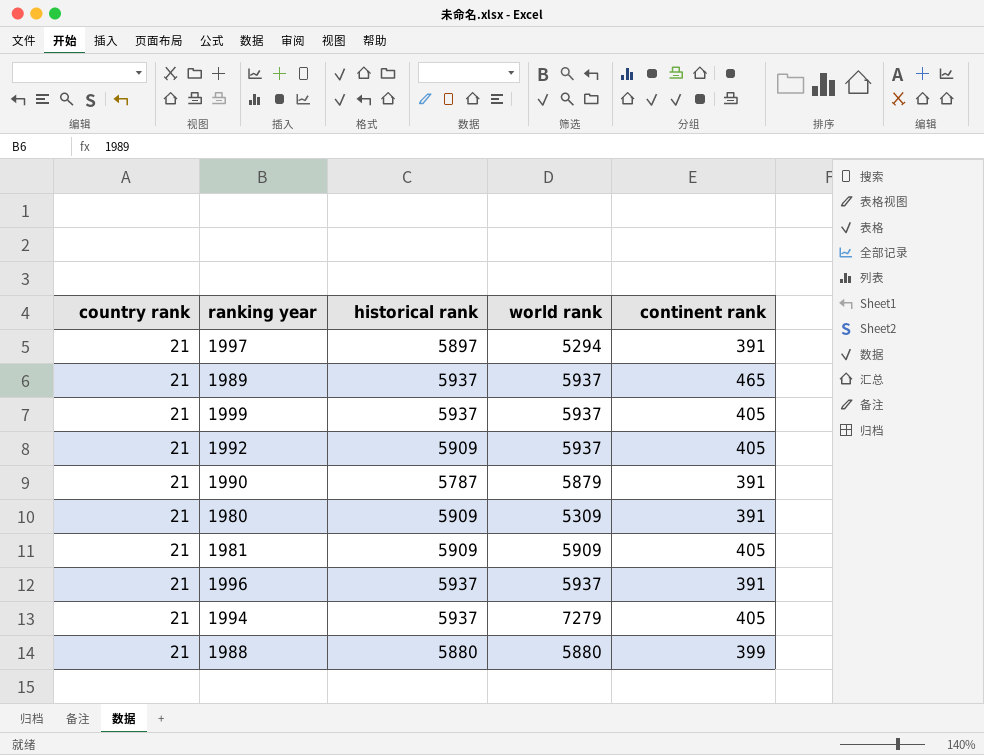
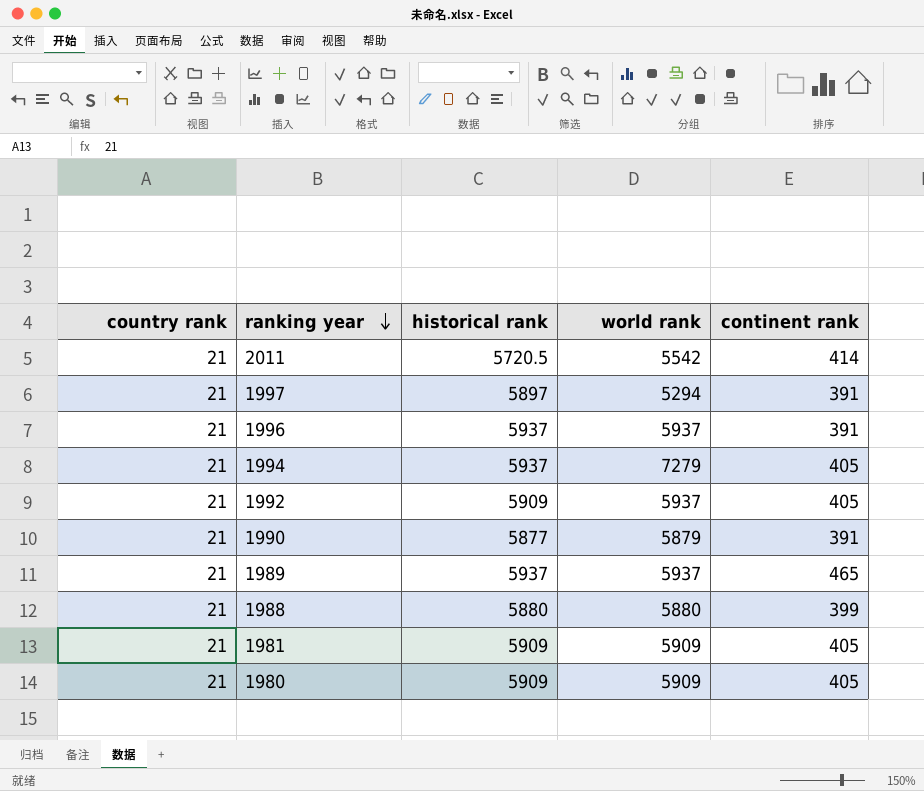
row order: none -> ranking year descending
row 1999: 21 | 5937 | 5937 | 405 -> none
row 2011: none -> 21 | 5720.5 | 5542 | 414
1990 | historical rank: 5787 -> 5877
1980 | world rank: 5309 -> 5909
1980 | continent rank: 391 -> 405

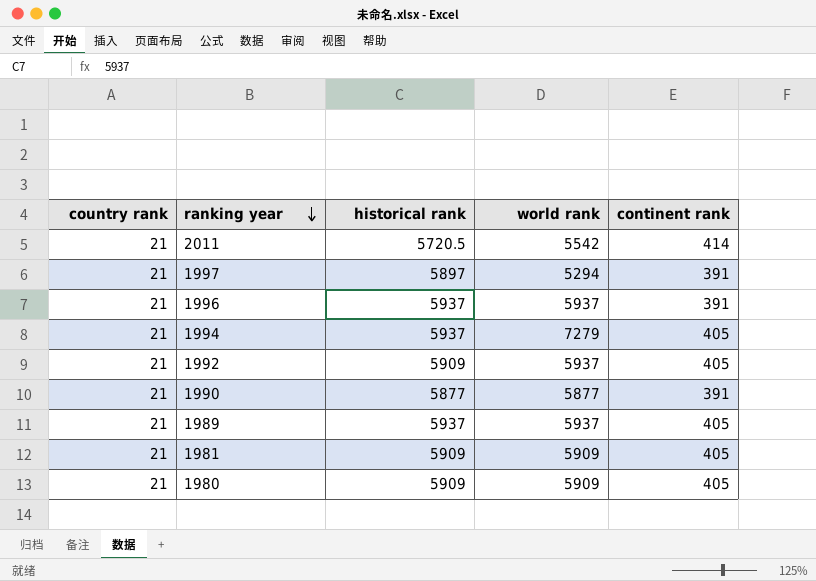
row 1988: 21 | 5880 | 5880 | 399 -> none
1990 | world rank: 5879 -> 5877
1989 | continent rank: 465 -> 405

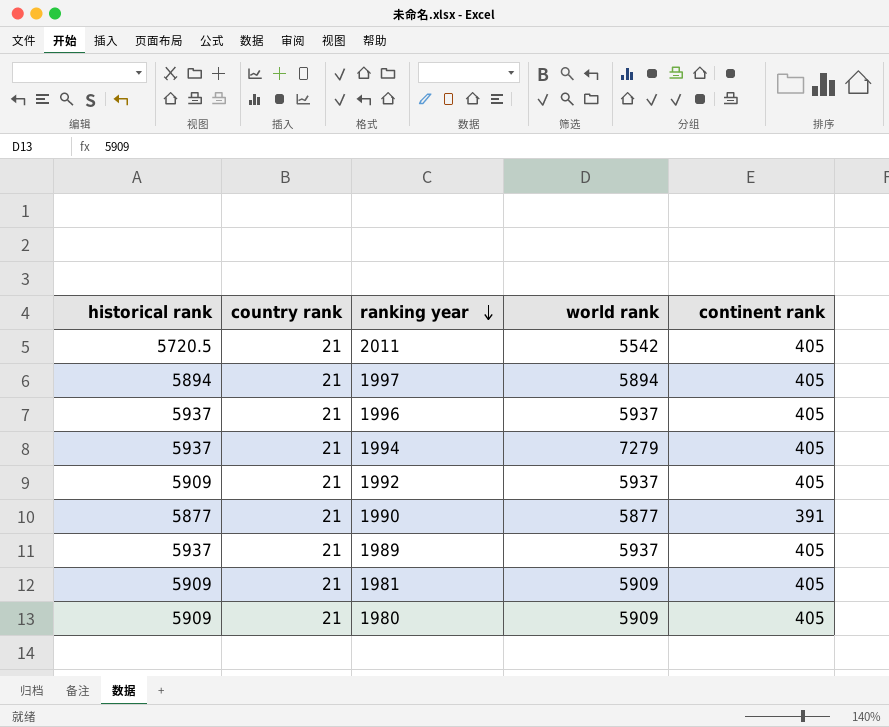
column historical rank | position: 3 -> 1
2011 | continent rank: 414 -> 405
1997 | historical rank: 5897 -> 5894
1997 | world rank: 5294 -> 5894
1997 | continent rank: 391 -> 405
1996 | continent rank: 391 -> 405

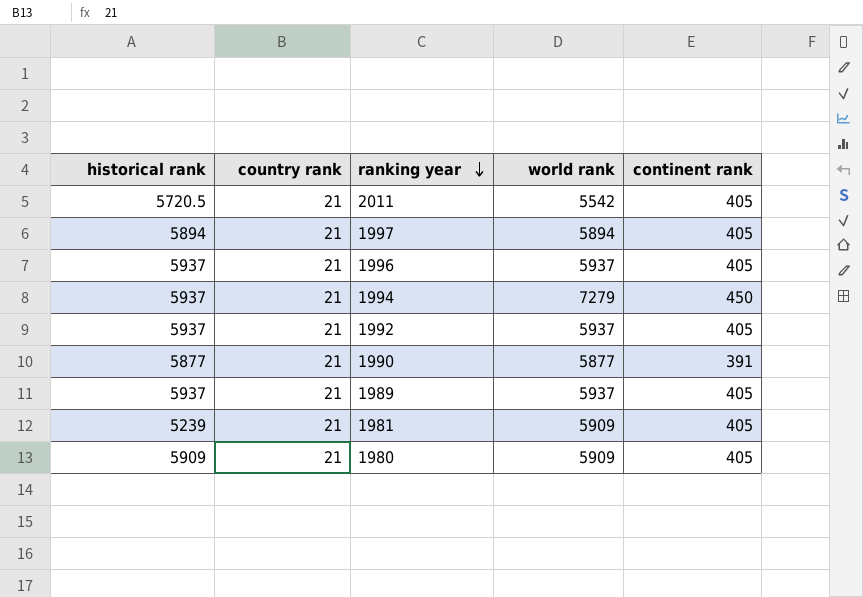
1994 | continent rank: 405 -> 450
1992 | historical rank: 5909 -> 5937
1981 | historical rank: 5909 -> 5239

